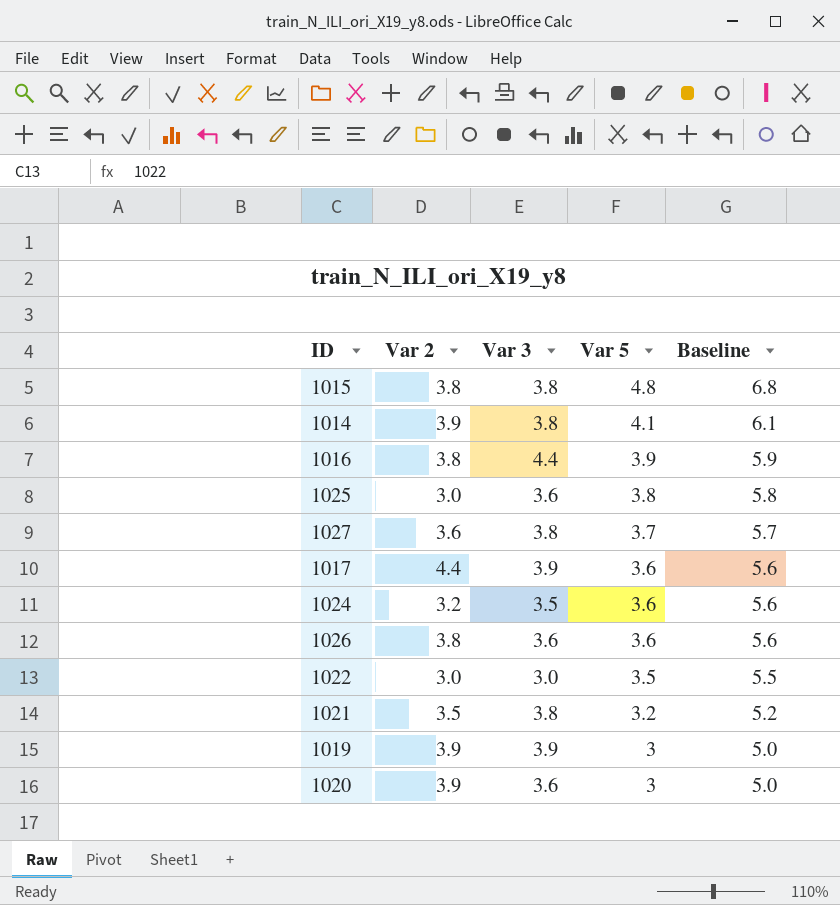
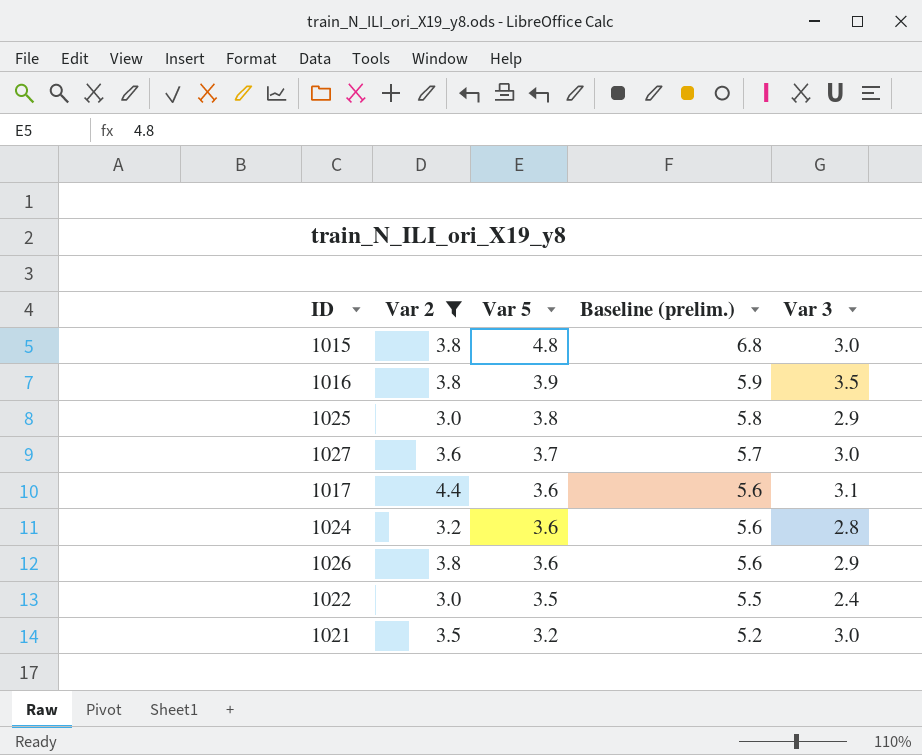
filter: none -> Var 2 != 3.9
column name: Baseline -> Baseline (prelim.)
column Var 3 | position: 3 -> 5
1015 | Var 3: 3.8 -> 3.0
1016 | Var 3: 4.4 -> 3.5
1025 | Var 3: 3.6 -> 2.9
1027 | Var 3: 3.8 -> 3.0
1017 | Var 3: 3.9 -> 3.1
1024 | Var 3: 3.5 -> 2.8
1026 | Var 3: 3.6 -> 2.9
1022 | Var 3: 3.0 -> 2.4
1021 | Var 3: 3.8 -> 3.0

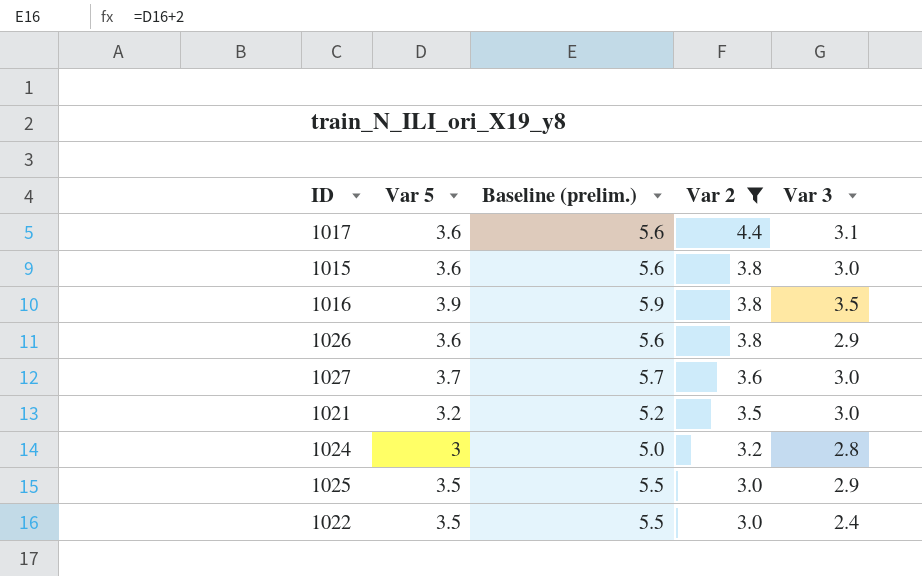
row order: Var 5 descending -> Var 2 descending
column Var 2 | position: 2 -> 4
1015 | Var 5: 4.8 -> 3.6
1015 | Baseline (prelim.): 6.8 -> 5.6
1024 | Var 5: 3.6 -> 3
1024 | Baseline (prelim.): 5.6 -> 5.0
1025 | Var 5: 3.8 -> 3.5
1025 | Baseline (prelim.): 5.8 -> 5.5

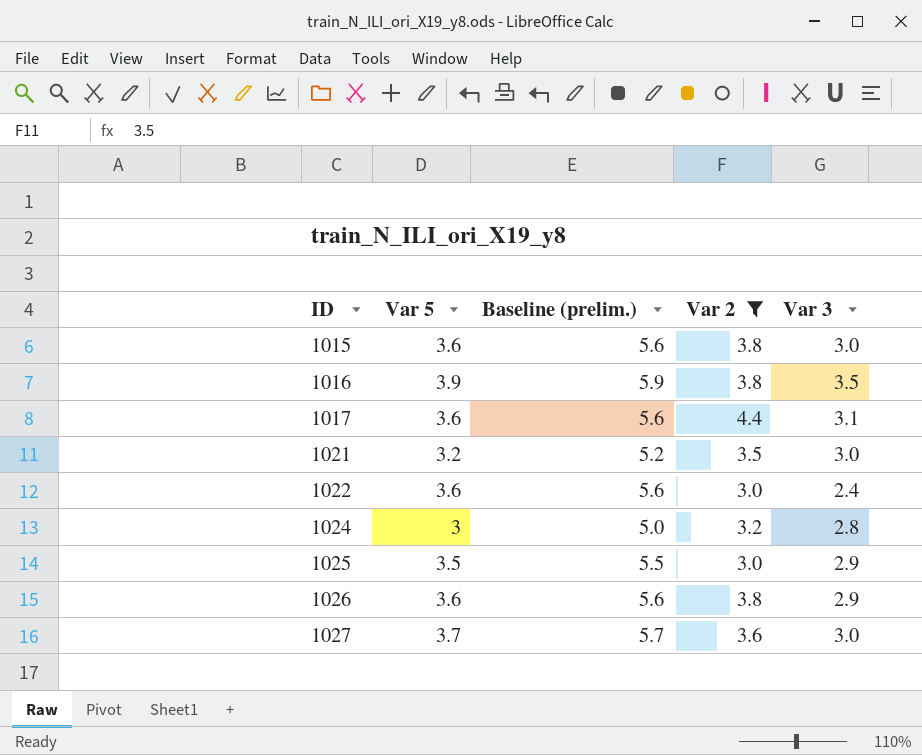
row order: Var 2 descending -> ID ascending
1022 | Var 5: 3.5 -> 3.6
1022 | Baseline (prelim.): 5.5 -> 5.6

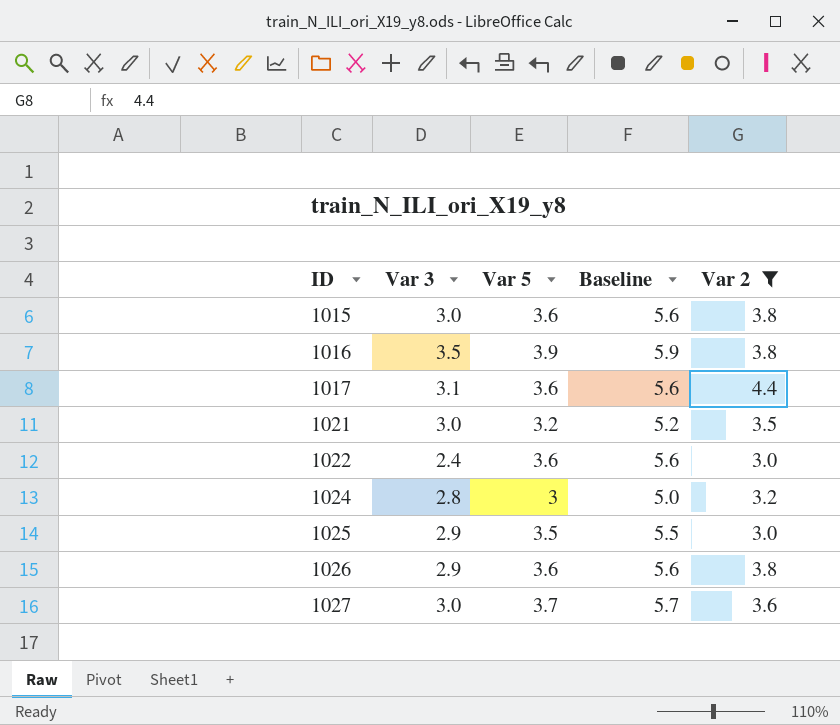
column Var 3 | position: 5 -> 2
column name: Baseline (prelim.) -> Baseline

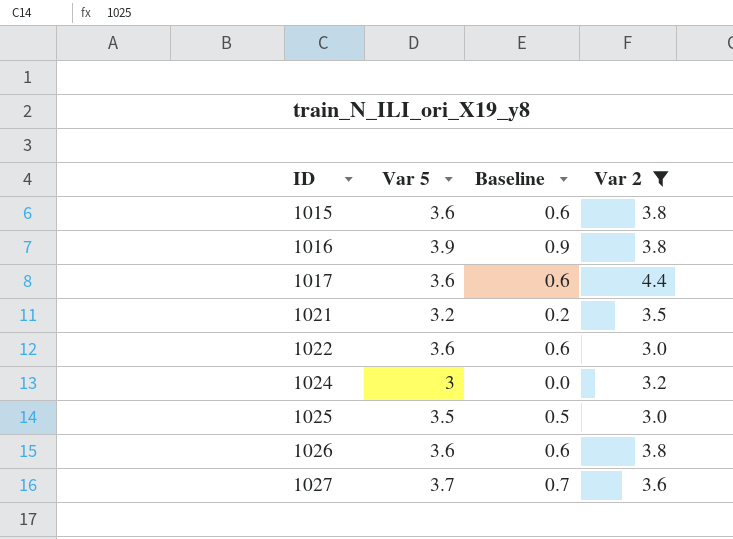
column Var 3 | position: 2 -> none
column Baseline | formula: [Var 5] + 2 -> [Var 5] - 3

